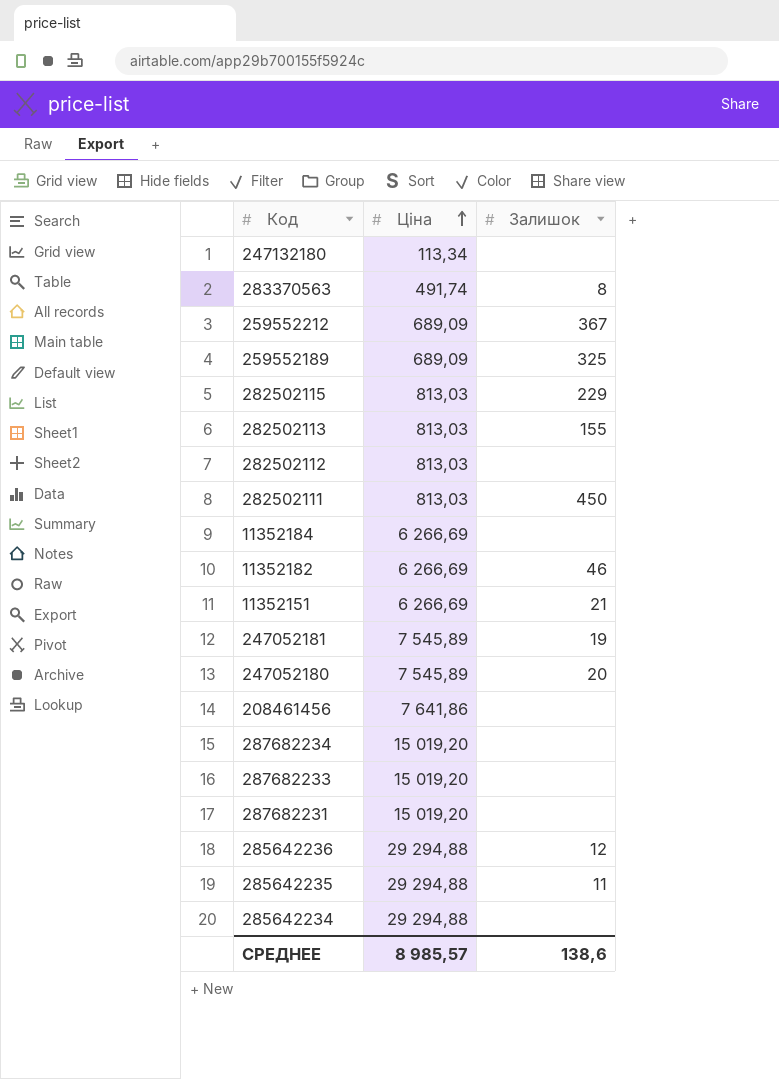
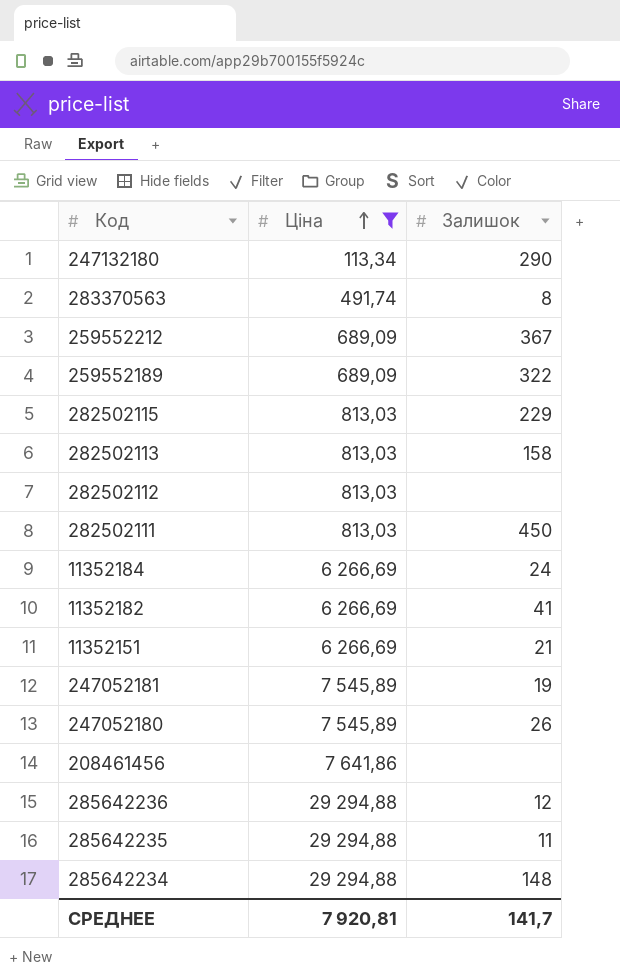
filter: none -> Ціна != 15 019,20
247132180 | Залишок: none -> 290
259552189 | Залишок: 325 -> 322
282502113 | Залишок: 155 -> 158
11352184 | Залишок: none -> 24
11352182 | Залишок: 46 -> 41
247052180 | Залишок: 20 -> 26
285642234 | Залишок: none -> 148
СРЕДНЕЕ | Ціна: 8 985,57 -> 7 920,81
СРЕДНЕЕ | Залишок: 138,6 -> 141,7

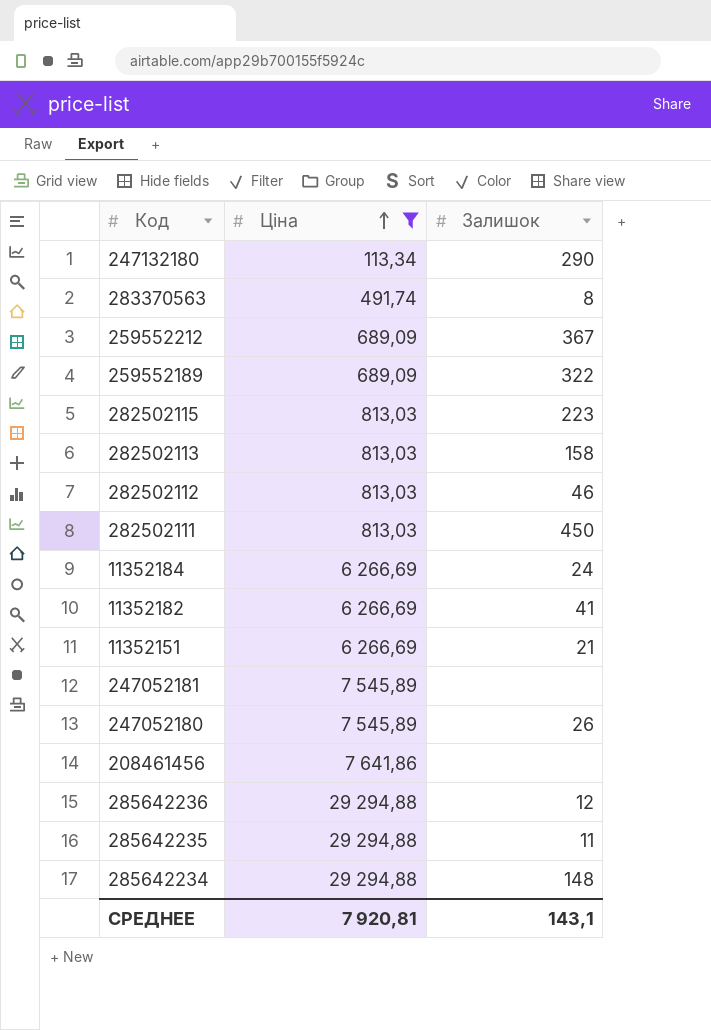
282502115 | Залишок: 229 -> 223
282502112 | Залишок: none -> 46
247052181 | Залишок: 19 -> none
СРЕДНЕЕ | Залишок: 141,7 -> 143,1

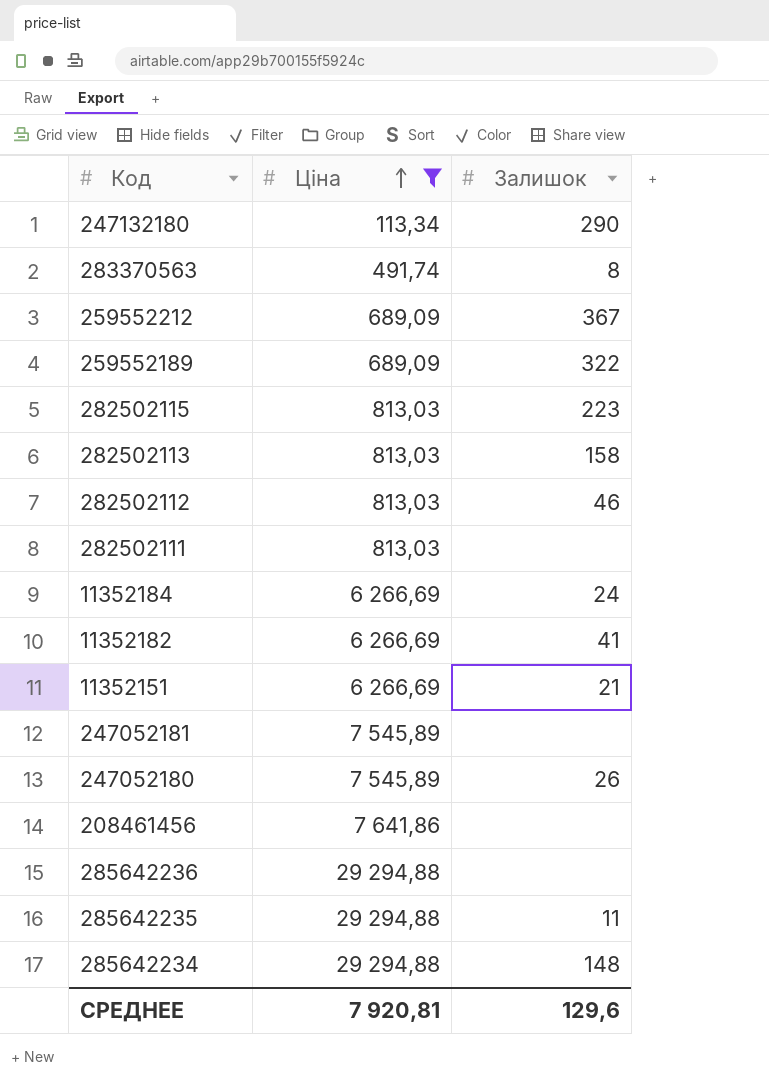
282502111 | Залишок: 450 -> none
285642236 | Залишок: 12 -> none
СРЕДНЕЕ | Залишок: 143,1 -> 129,6

